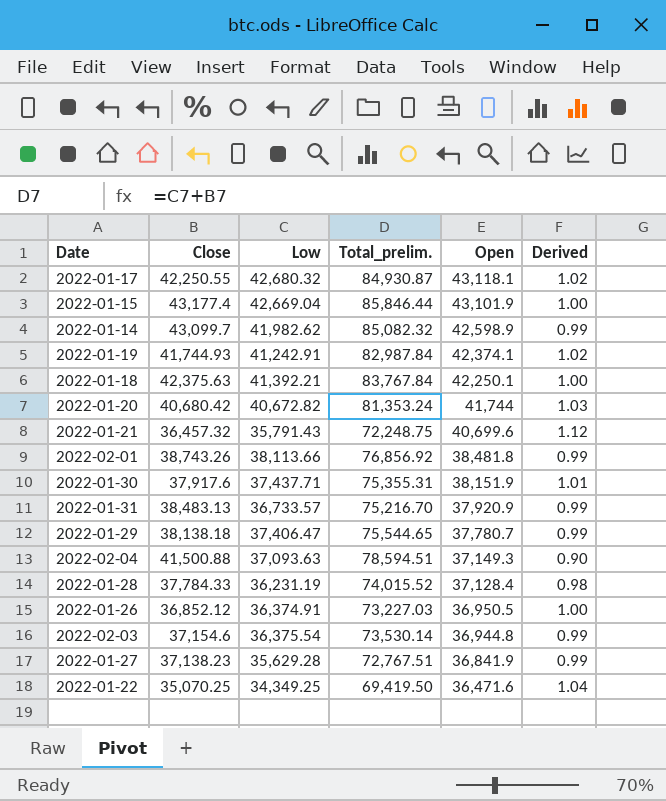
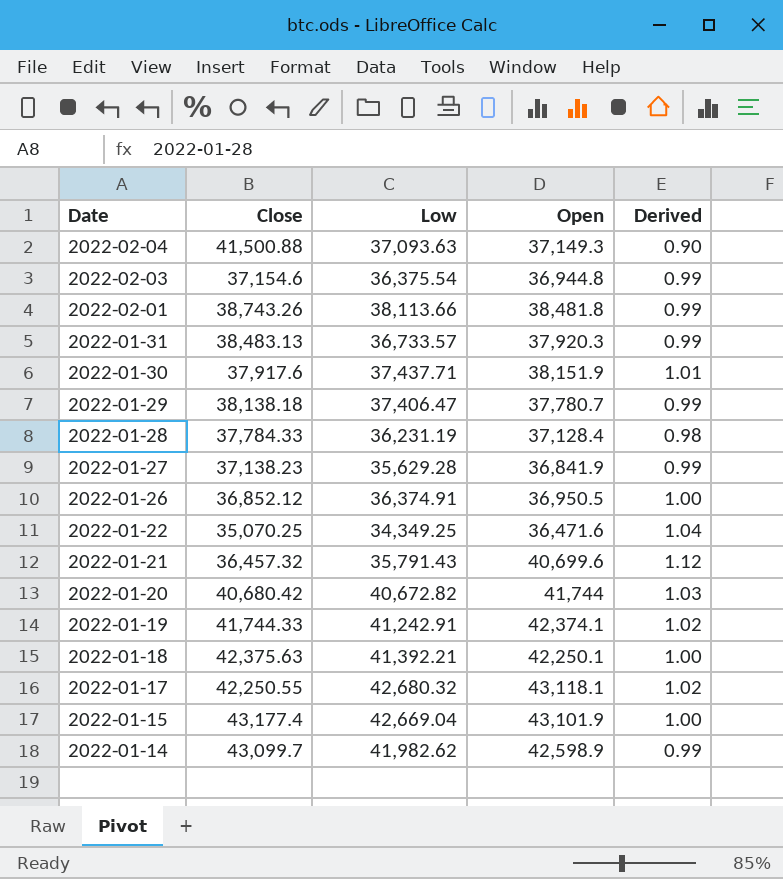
row order: Open descending -> Date descending
column Total_prelim. | formula: [Close] + [Low] -> none
2022-01-31 | Open: 37,920.9 -> 37,920.3
2022-01-19 | Close: 41,744.93 -> 41,744.33

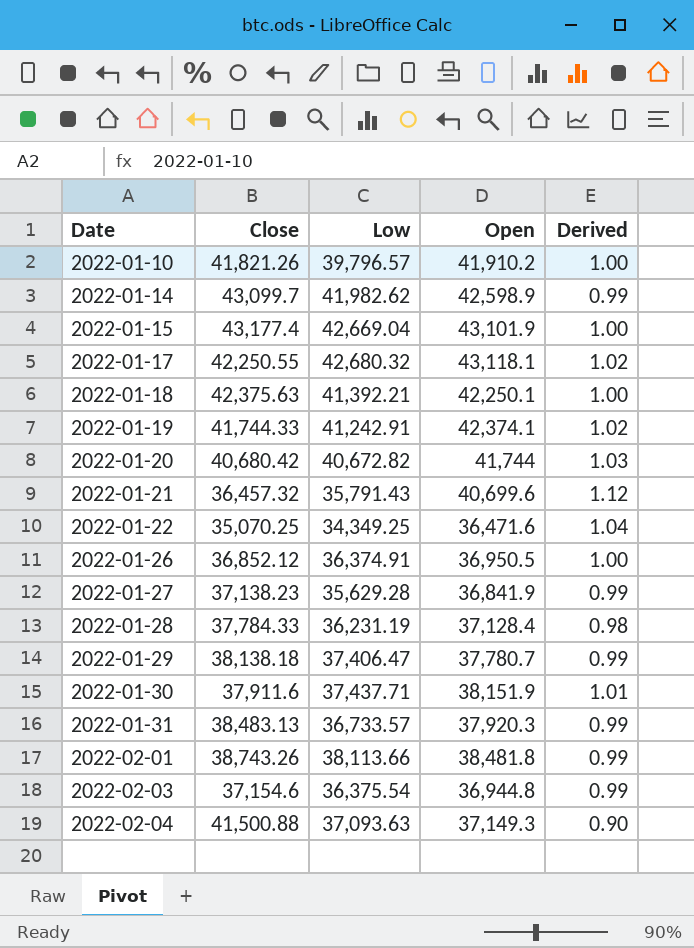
row order: Date descending -> Date ascending
row 2022-01-10: none -> 41,821.26 | 39,796.57 | 41,910.2 | 1.00
2022-01-30 | Close: 37,917.6 -> 37,911.6

